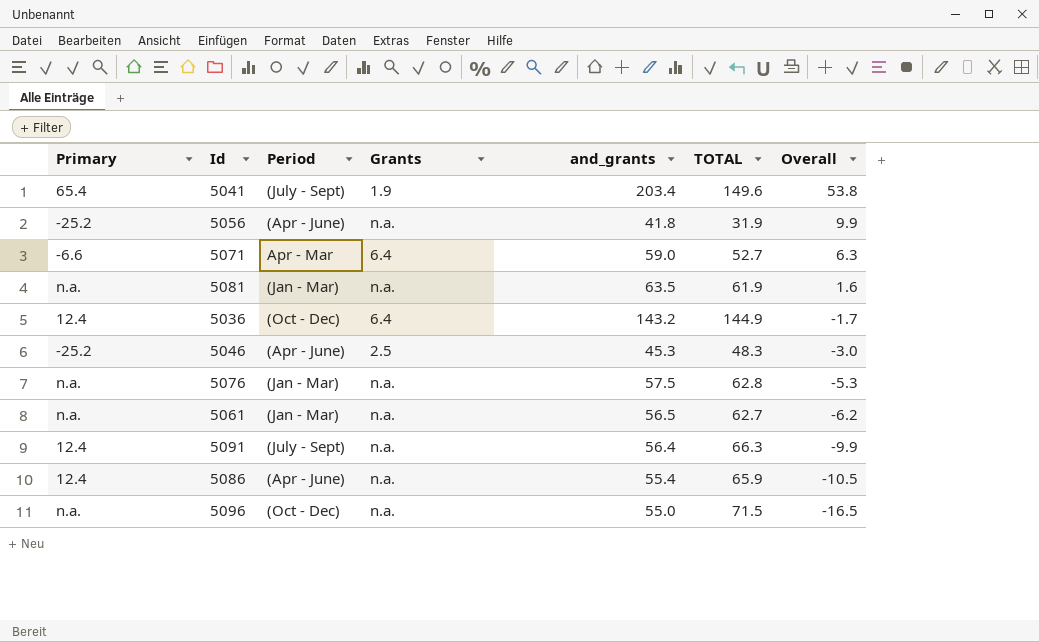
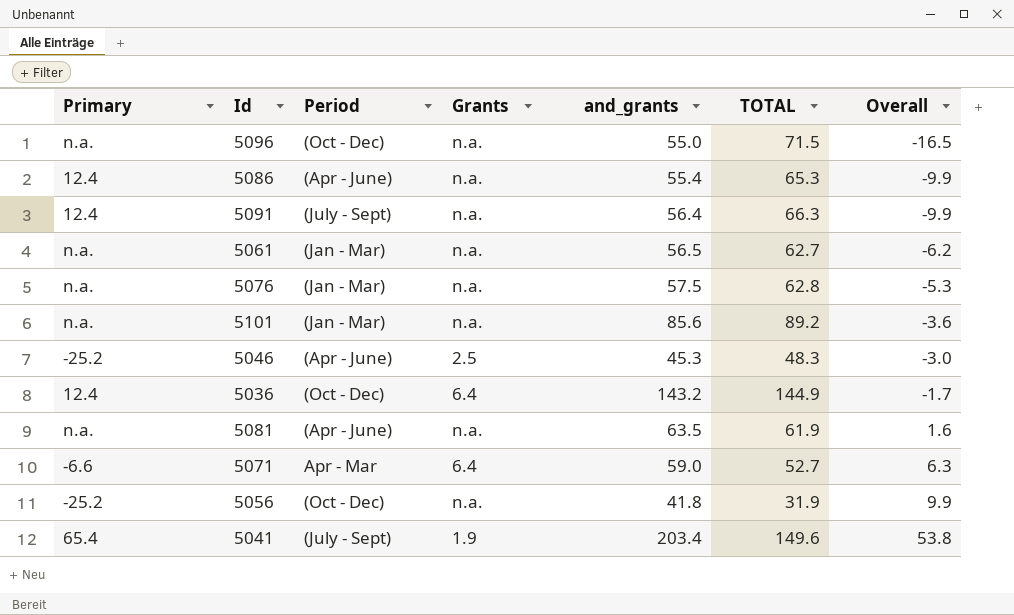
row order: Overall descending -> Overall ascending
5086 | TOTAL: 65.9 -> 65.3
5086 | Overall: -10.5 -> -9.9
row 5101: none -> n.a. | (Jan - Mar) | n.a. | 85.6 | 89.2 | -3.6
5081 | Period: (Jan - Mar) -> (Apr - June)
5056 | Period: (Apr - June) -> (Oct - Dec)

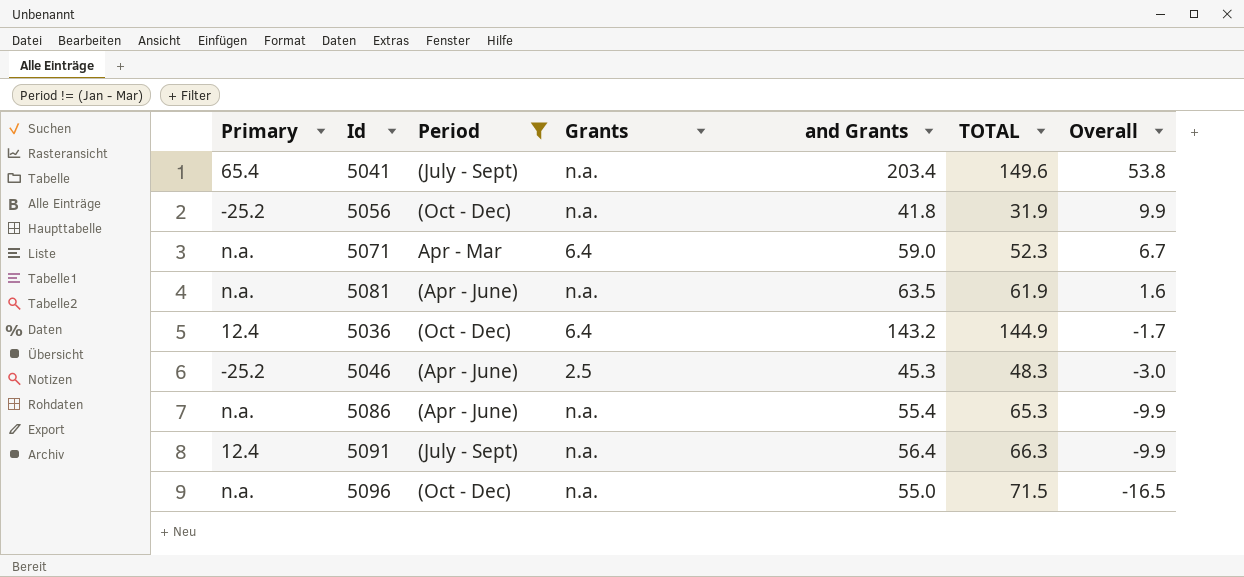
filter: none -> Period != (Jan - Mar)
row order: Overall ascending -> Overall descending
column name: and_grants -> and Grants
5041 | Grants: 1.9 -> n.a.
5071 | Primary: -6.6 -> n.a.
5071 | TOTAL: 52.7 -> 52.3
5071 | Overall: 6.3 -> 6.7
5086 | Primary: 12.4 -> n.a.

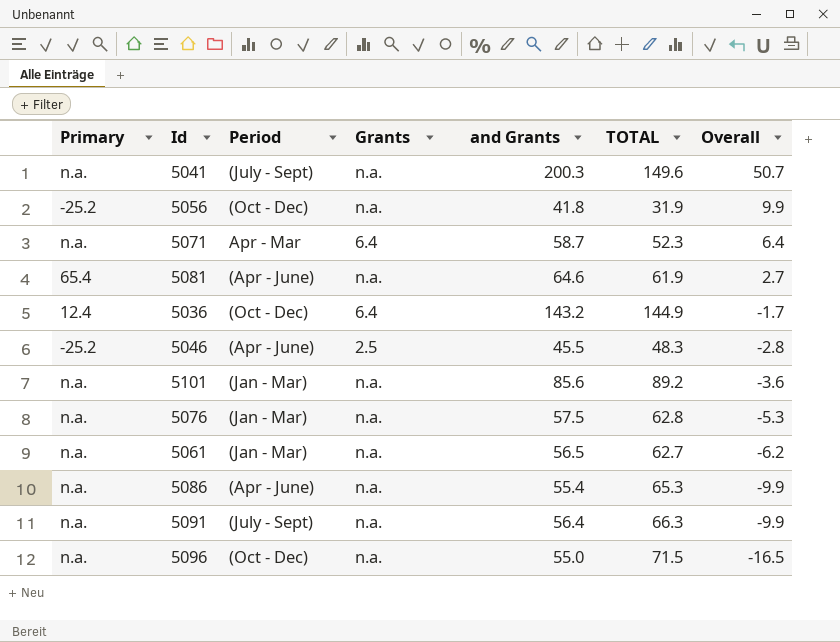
filter: Period != (Jan - Mar) -> none
5041 | Primary: 65.4 -> n.a.
5041 | and Grants: 203.4 -> 200.3
5041 | Overall: 53.8 -> 50.7
5071 | and Grants: 59.0 -> 58.7
5071 | Overall: 6.7 -> 6.4
5081 | Primary: n.a. -> 65.4
5081 | and Grants: 63.5 -> 64.6
5081 | Overall: 1.6 -> 2.7
5046 | and Grants: 45.3 -> 45.5
5046 | Overall: -3.0 -> -2.8
5091 | Primary: 12.4 -> n.a.

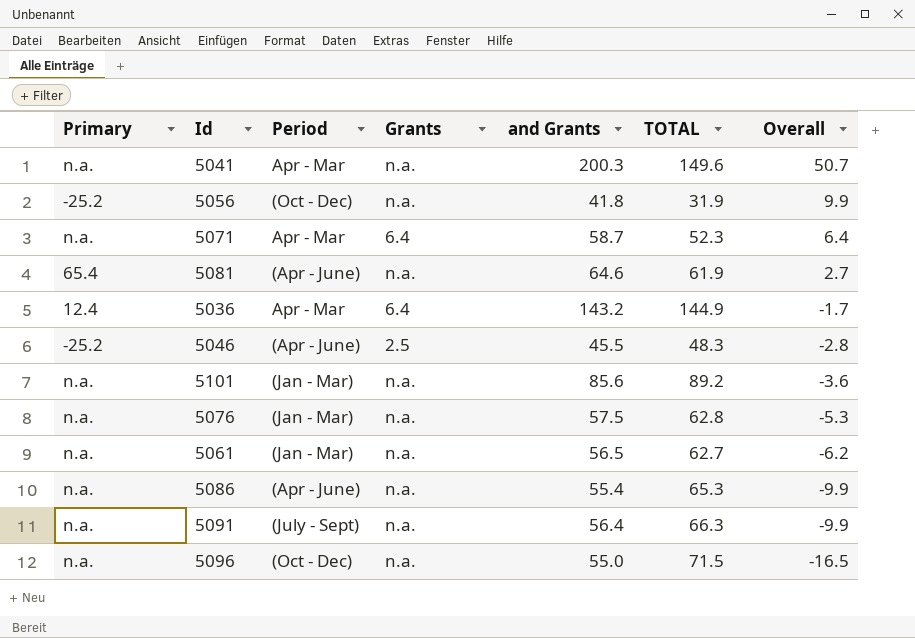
5041 | Period: (July - Sept) -> Apr - Mar
5036 | Period: (Oct - Dec) -> Apr - Mar

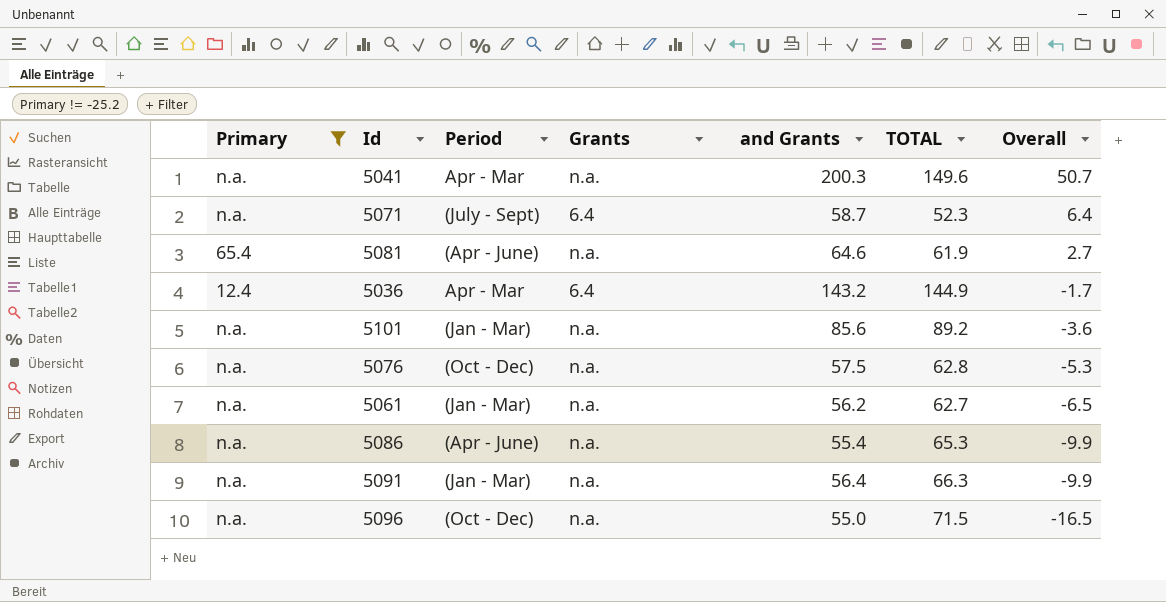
filter: none -> Primary != -25.2
5071 | Period: Apr - Mar -> (July - Sept)
5076 | Period: (Jan - Mar) -> (Oct - Dec)
5061 | and Grants: 56.5 -> 56.2
5061 | Overall: -6.2 -> -6.5
5091 | Period: (July - Sept) -> (Jan - Mar)

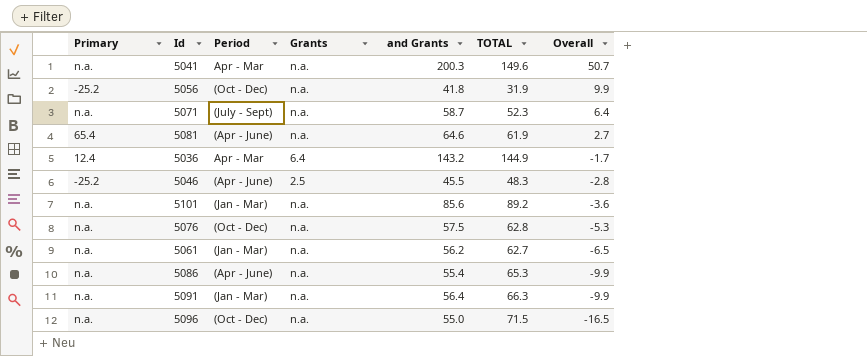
filter: Primary != -25.2 -> none
5071 | Grants: 6.4 -> n.a.

